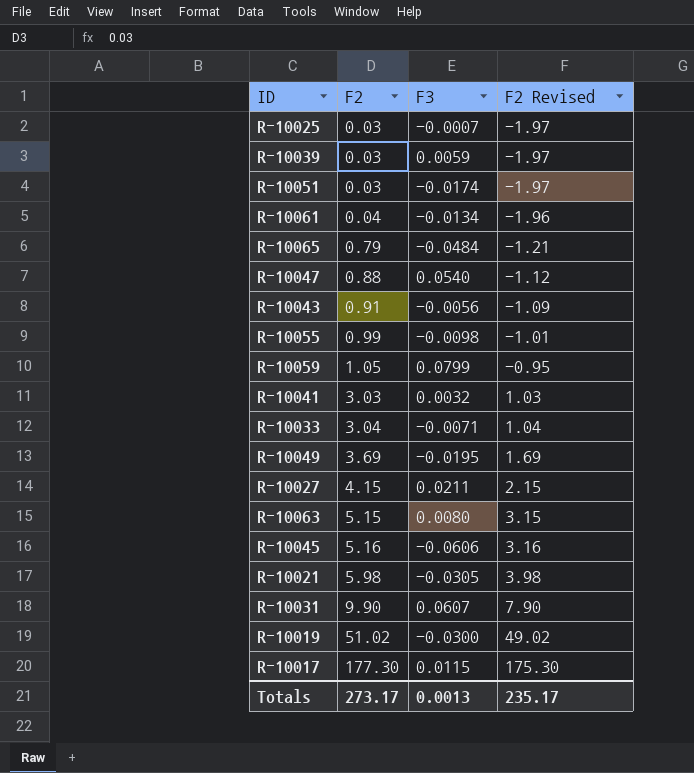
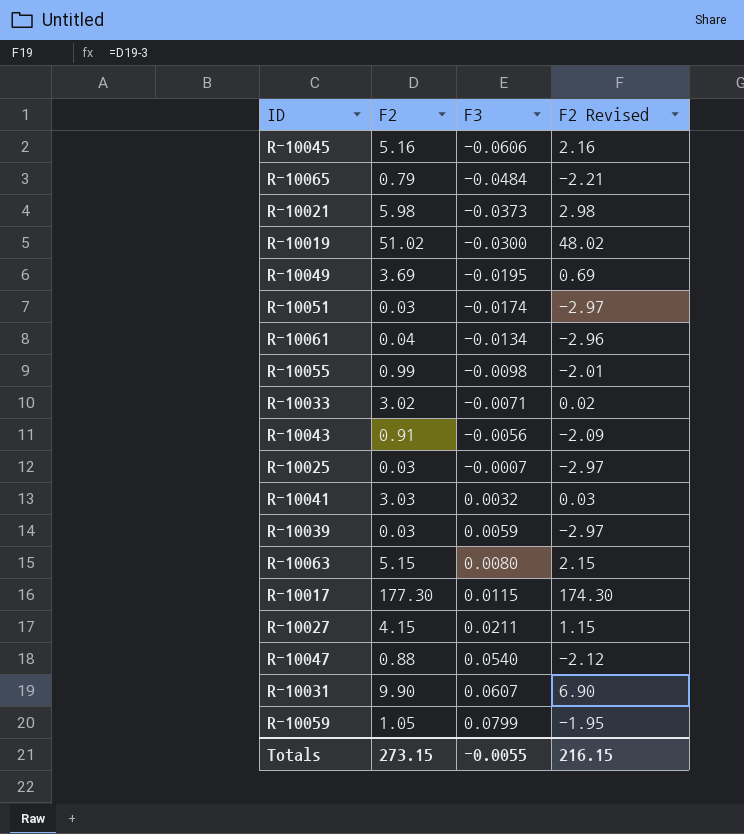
row order: F2 ascending -> F3 ascending
column F2 Revised | formula: [F2] - 2 -> [F2] - 3
R-10021 | F3: -0.0305 -> -0.0373
R-10033 | F2: 3.04 -> 3.02
Totals | F2: 273.17 -> 273.15
Totals | F3: 0.0013 -> -0.0055
Totals | F2 Revised: 235.17 -> 216.15

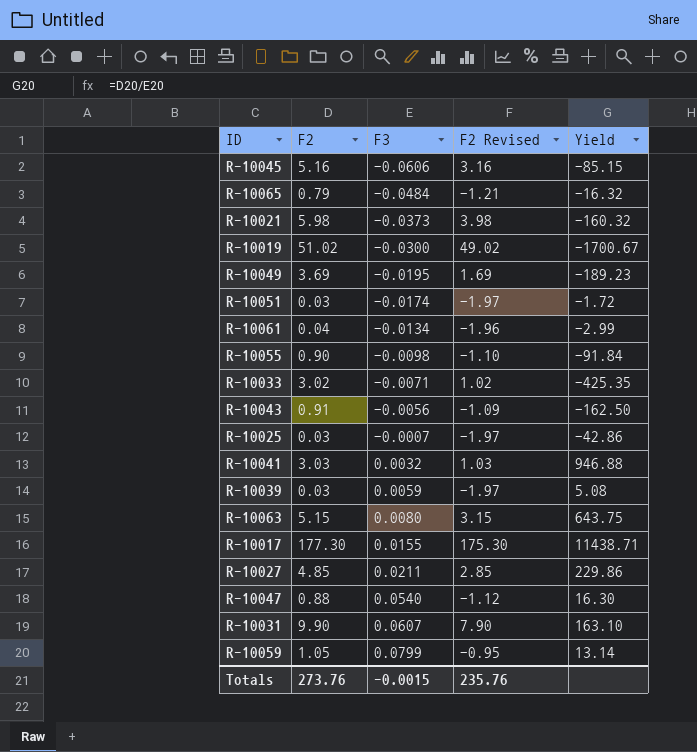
column F2 Revised | formula: [F2] - 3 -> [F2] - 2
column Yield | formula: none -> [F2] / [F3]
R-10055 | F2: 0.99 -> 0.90
R-10017 | F3: 0.0115 -> 0.0155
R-10027 | F2: 4.15 -> 4.85
Totals | F2: 273.15 -> 273.76
Totals | F3: -0.0055 -> -0.0015
Totals | F2 Revised: 216.15 -> 235.76

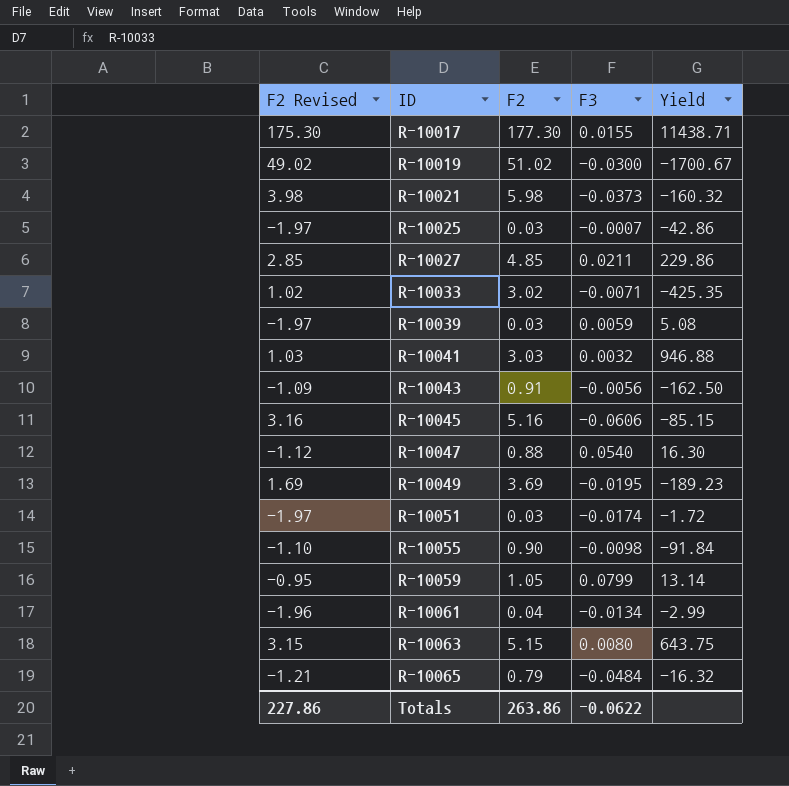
row order: F3 ascending -> ID ascending
column F2 Revised | position: 4 -> 1
row R-10031: 9.90 | 0.0607 | 7.90 | 163.10 -> none
Totals | F2 Revised: 235.76 -> 227.86
Totals | F2: 273.76 -> 263.86
Totals | F3: -0.0015 -> -0.0622

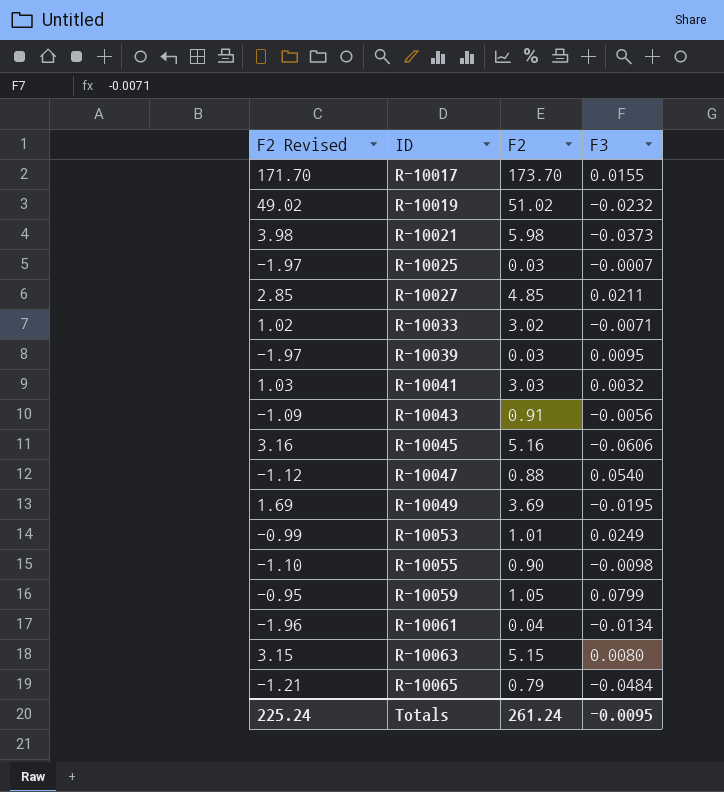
column Yield | formula: [F2] / [F3] -> none
row R-10051: -1.97 | 0.03 | -0.0174 | -1.72 -> none
R-10017 | F2 Revised: 175.30 -> 171.70
R-10017 | F2: 177.30 -> 173.70
R-10019 | F3: -0.0300 -> -0.0232
R-10039 | F3: 0.0059 -> 0.0095
row R-10053: none -> -0.99 | 1.01 | 0.0249
Totals | F2 Revised: 227.86 -> 225.24
Totals | F2: 263.86 -> 261.24
Totals | F3: -0.0622 -> -0.0095

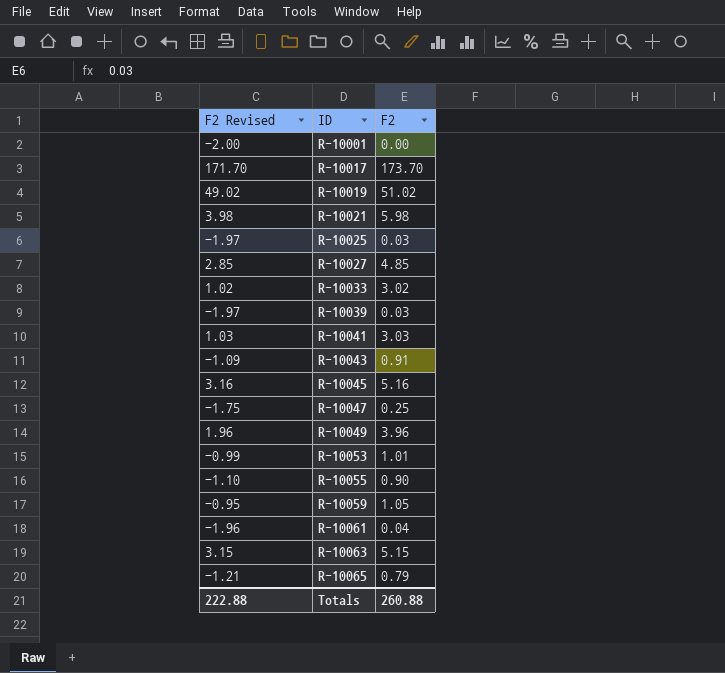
column F3 | position: 4 -> none
row R-10001: none -> -2.00 | 0.00
R-10047 | F2 Revised: -1.12 -> -1.75
R-10047 | F2: 0.88 -> 0.25
R-10049 | F2 Revised: 1.69 -> 1.96
R-10049 | F2: 3.69 -> 3.96
Totals | F2 Revised: 225.24 -> 222.88
Totals | F2: 261.24 -> 260.88

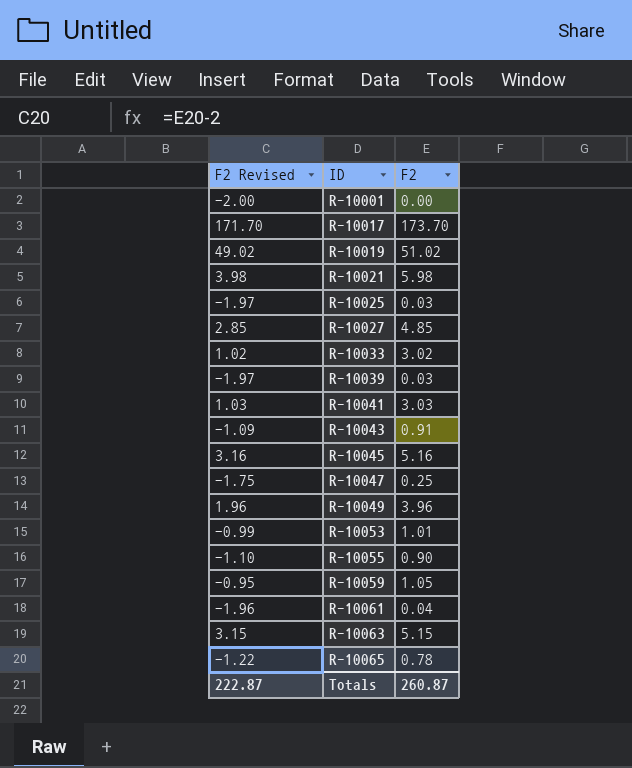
R-10065 | F2 Revised: -1.21 -> -1.22
R-10065 | F2: 0.79 -> 0.78
Totals | F2 Revised: 222.88 -> 222.87
Totals | F2: 260.88 -> 260.87

